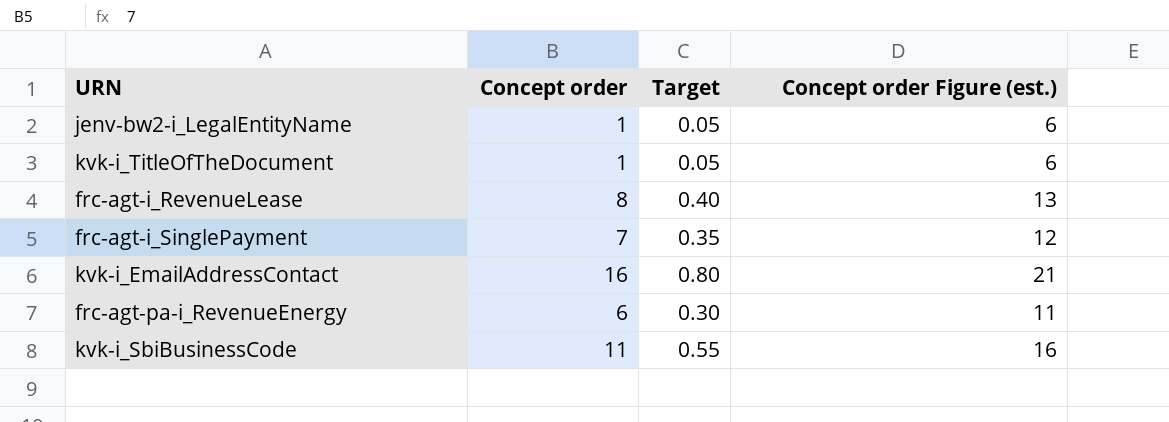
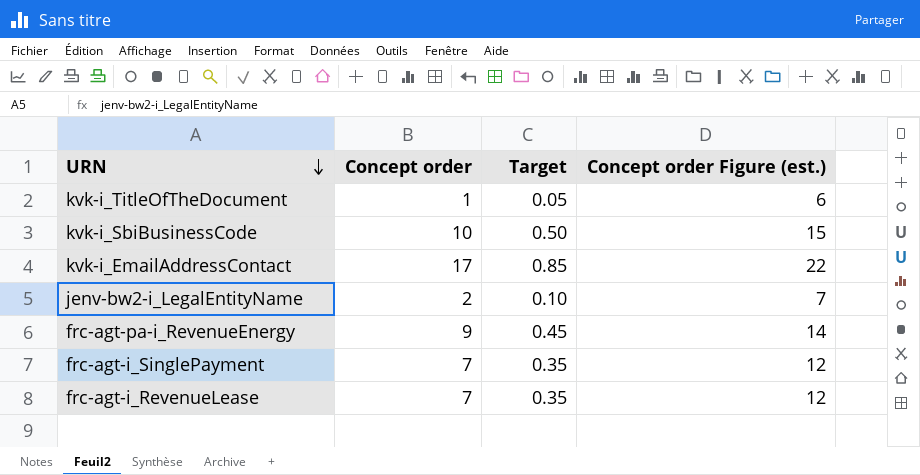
row order: none -> URN descending
kvk-i_SbiBusinessCode | Concept order: 11 -> 10
kvk-i_SbiBusinessCode | Target: 0.55 -> 0.50
kvk-i_SbiBusinessCode | Concept order Figure (est.): 16 -> 15
kvk-i_EmailAddressContact | Concept order: 16 -> 17
kvk-i_EmailAddressContact | Target: 0.80 -> 0.85
kvk-i_EmailAddressContact | Concept order Figure (est.): 21 -> 22
jenv-bw2-i_LegalEntityName | Concept order: 1 -> 2
jenv-bw2-i_LegalEntityName | Target: 0.05 -> 0.10
jenv-bw2-i_LegalEntityName | Concept order Figure (est.): 6 -> 7
frc-agt-pa-i_RevenueEnergy | Concept order: 6 -> 9
frc-agt-pa-i_RevenueEnergy | Target: 0.30 -> 0.45
frc-agt-pa-i_RevenueEnergy | Concept order Figure (est.): 11 -> 14
frc-agt-i_RevenueLease | Concept order: 8 -> 7
frc-agt-i_RevenueLease | Target: 0.40 -> 0.35
frc-agt-i_RevenueLease | Concept order Figure (est.): 13 -> 12

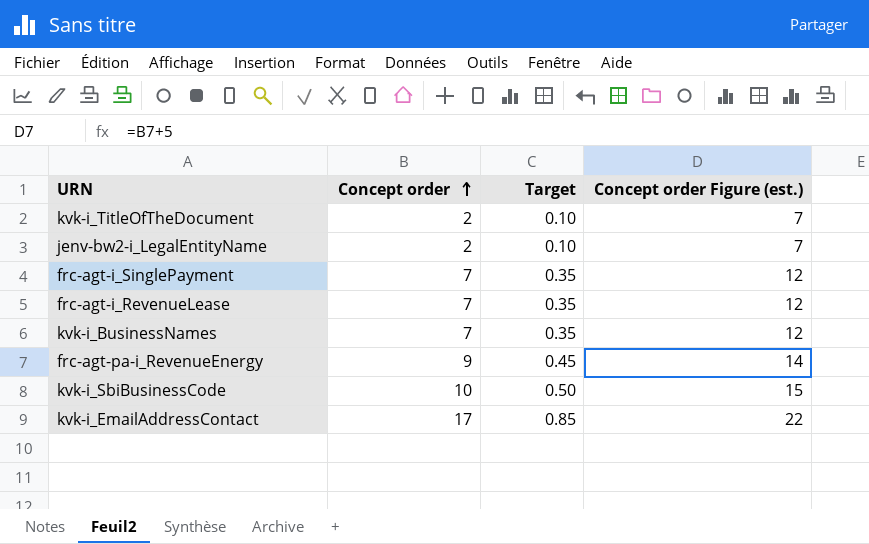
row order: URN descending -> Concept order ascending
kvk-i_TitleOfTheDocument | Concept order: 1 -> 2
kvk-i_TitleOfTheDocument | Target: 0.05 -> 0.10
kvk-i_TitleOfTheDocument | Concept order Figure (est.): 6 -> 7
row kvk-i_BusinessNames: none -> 7 | 0.35 | 12

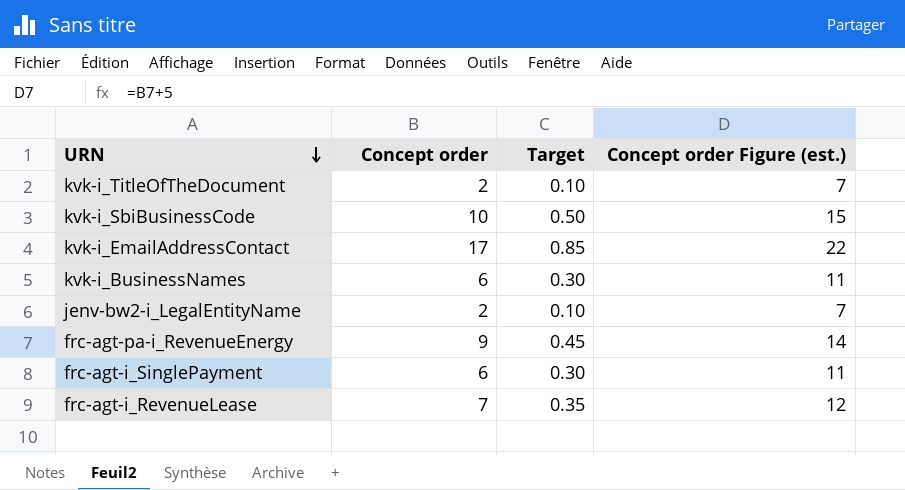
row order: Concept order ascending -> URN descending
kvk-i_BusinessNames | Concept order: 7 -> 6
kvk-i_BusinessNames | Target: 0.35 -> 0.30
kvk-i_BusinessNames | Concept order Figure (est.): 12 -> 11
frc-agt-i_SinglePayment | Concept order: 7 -> 6
frc-agt-i_SinglePayment | Target: 0.35 -> 0.30
frc-agt-i_SinglePayment | Concept order Figure (est.): 12 -> 11

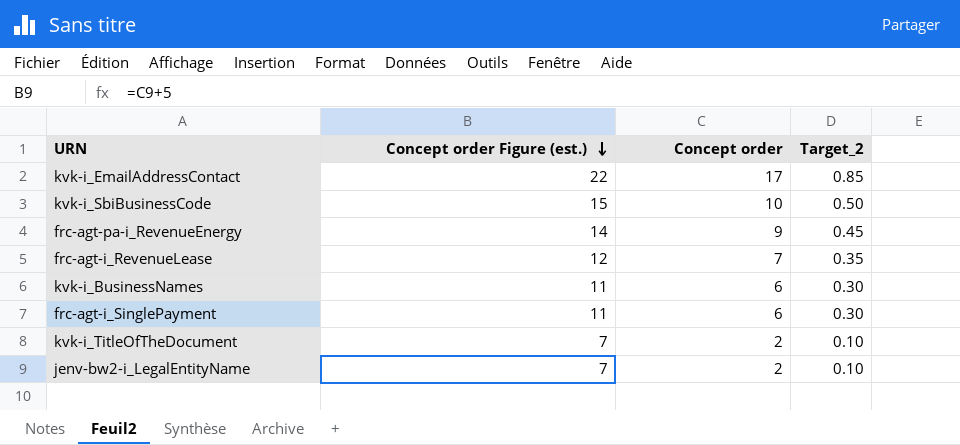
row order: URN descending -> Concept order Figure (est.) descending
column Concept order Figure (est.) | position: 4 -> 2
column name: Target -> Target_2

